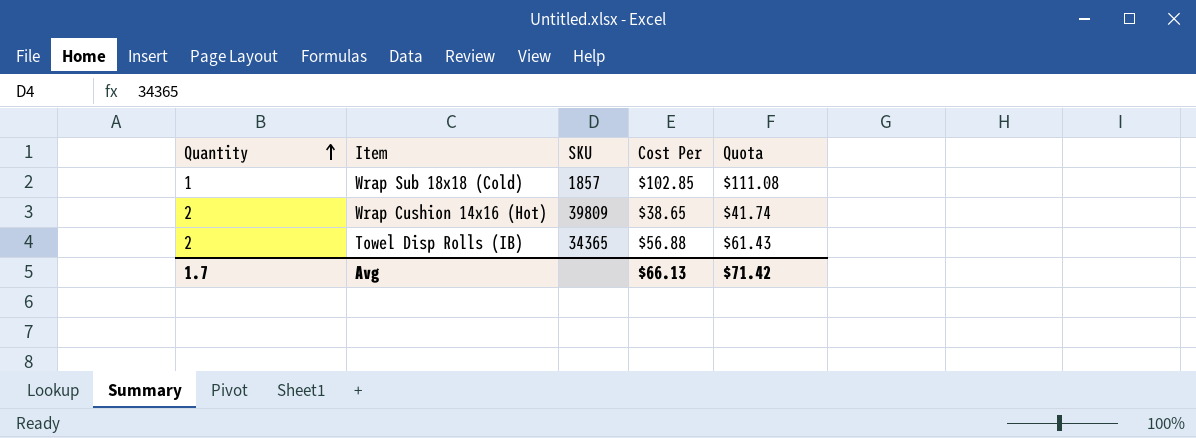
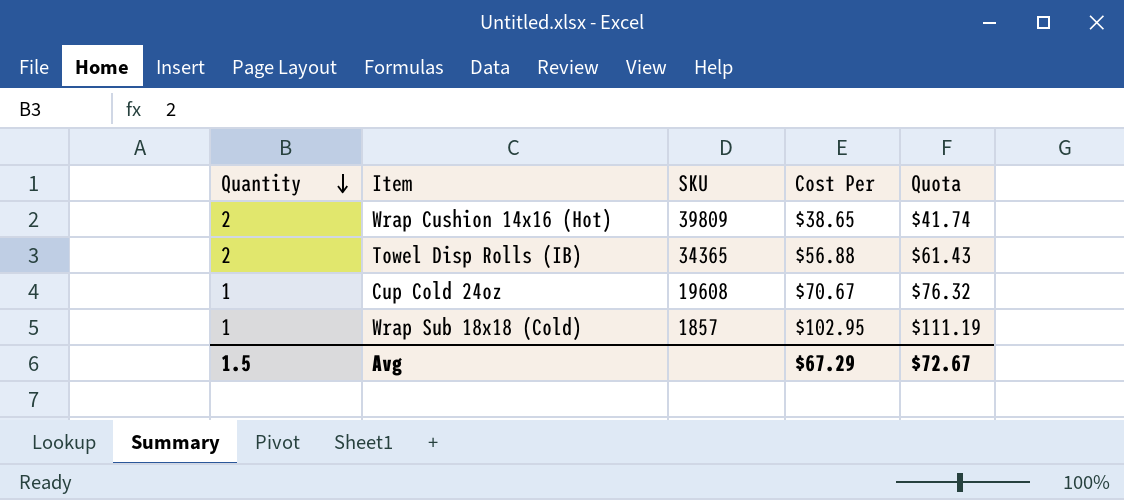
row order: Quantity ascending -> Quantity descending
row Cup Cold 24oz: none -> 1 | 19608 | $70.67 | $76.32
Wrap Sub 18x18 (Cold) | Cost Per: $102.85 -> $102.95
Wrap Sub 18x18 (Cold) | Quota: $111.08 -> $111.19
Avg | Quantity: 1.7 -> 1.5
Avg | Cost Per: $66.13 -> $67.29
Avg | Quota: $71.42 -> $72.67

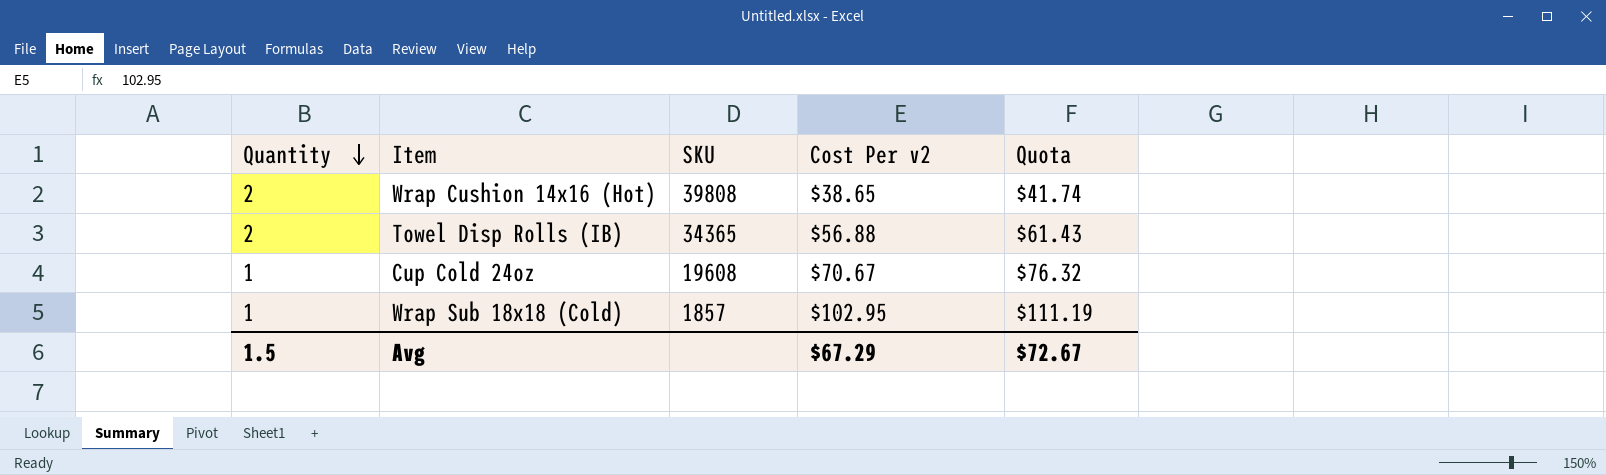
column name: Cost Per -> Cost Per v2
Wrap Cushion 14x16 (Hot) | SKU: 39809 -> 39808

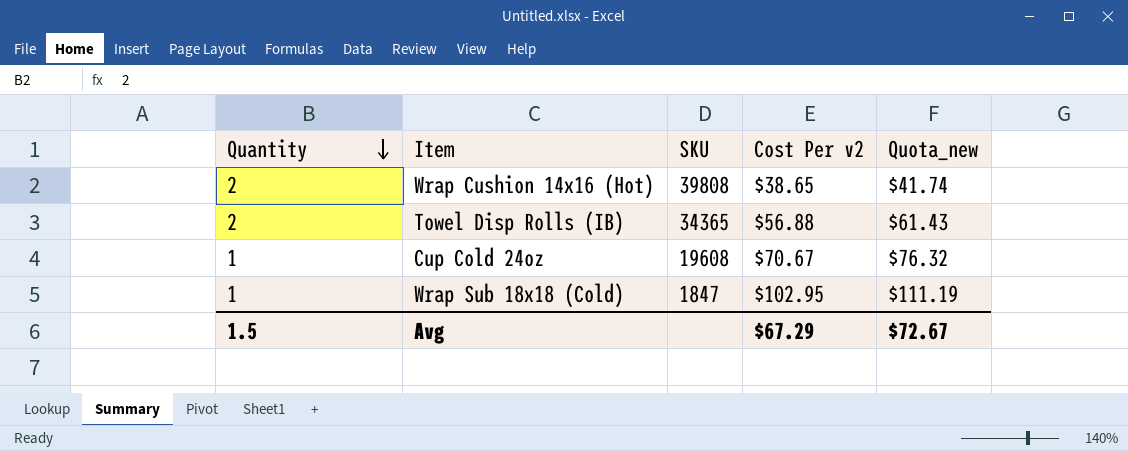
column name: Quota -> Quota_new
Wrap Sub 18x18 (Cold) | SKU: 1857 -> 1847

